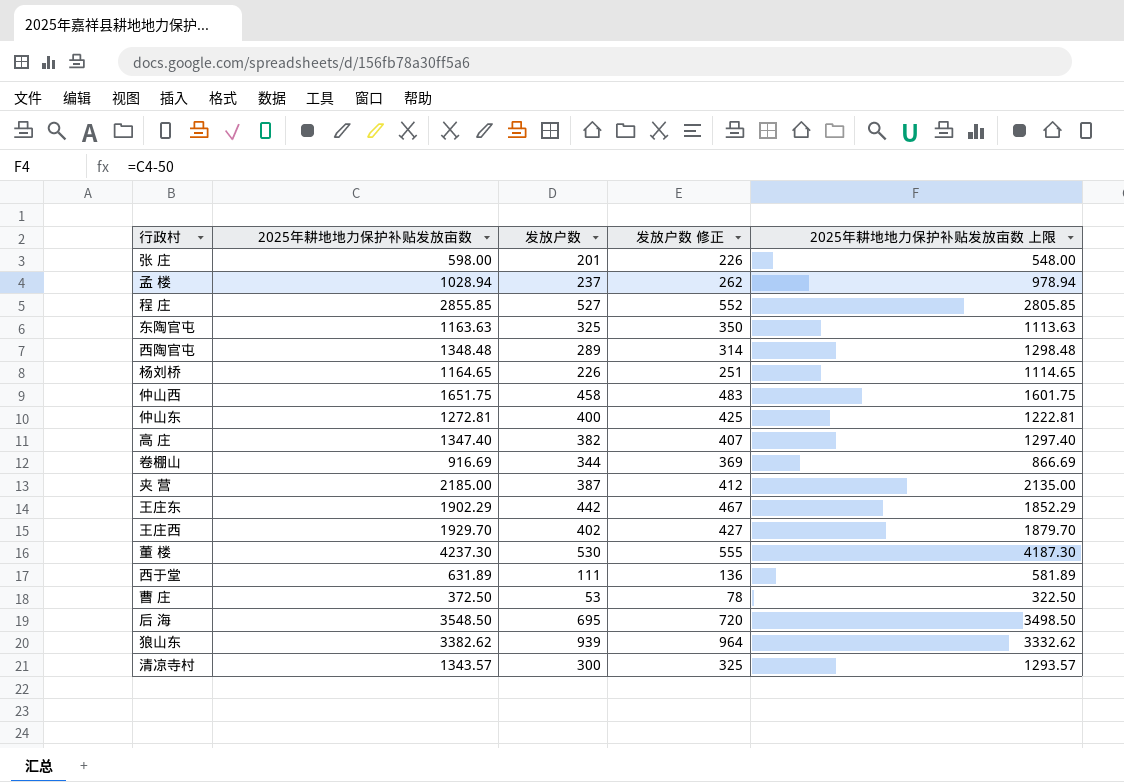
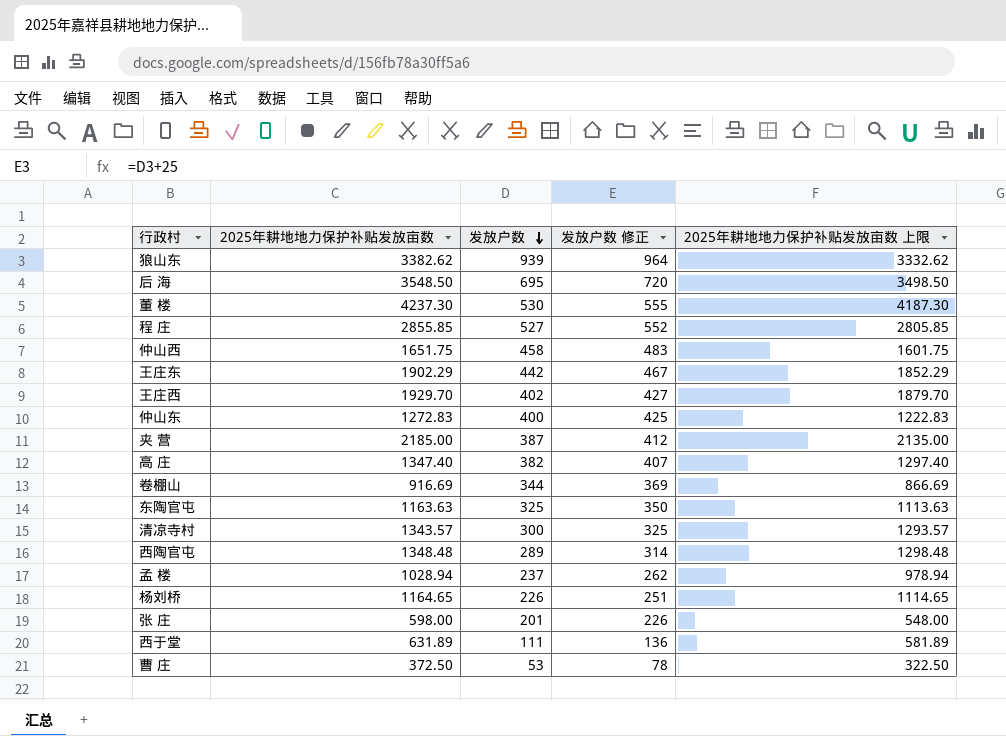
row order: none -> 发放户数 descending
仲山东 | 2025年耕地地力保护补贴发放亩数: 1272.81 -> 1272.83
仲山东 | 2025年耕地地力保护补贴发放亩数 上限: 1222.81 -> 1222.83

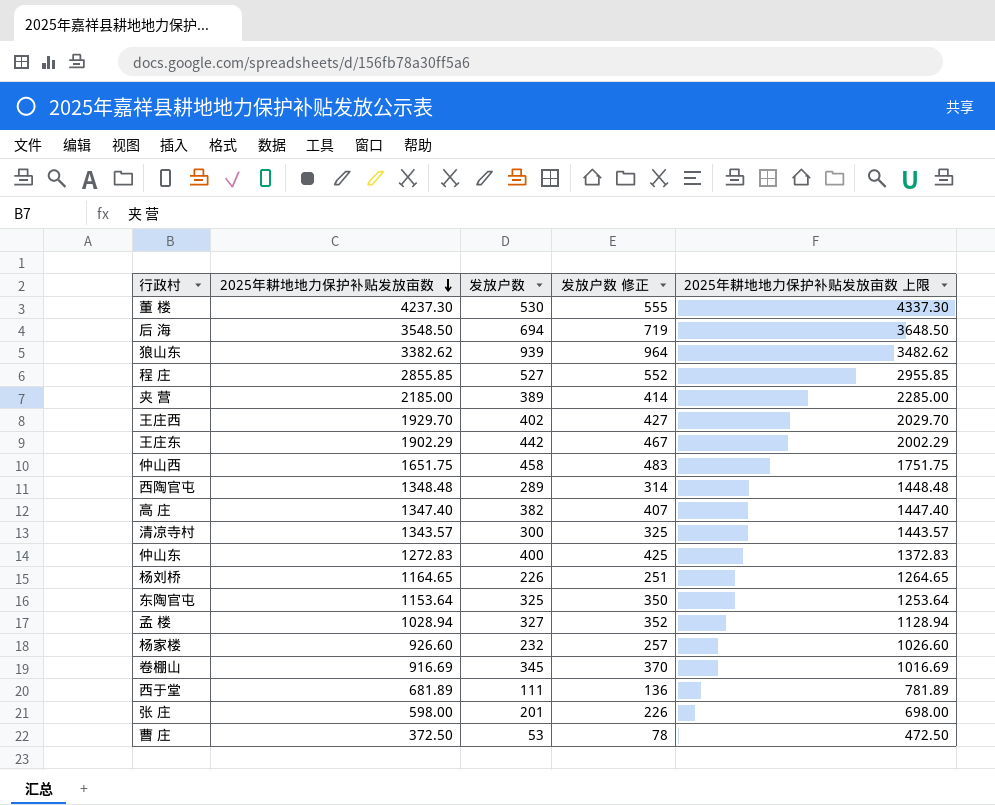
row order: 发放户数 descending -> 2025年耕地地力保护补贴发放亩数 descending
column 2025年耕地地力保护补贴发放亩数 上限 | formula: [2025年耕地地力保护补贴发放亩数] - 50 -> [2025年耕地地力保护补贴发放亩数] + 100
后 海 | 发放户数: 695 -> 694
后 海 | 发放户数 修正: 720 -> 719
夹 营 | 发放户数: 387 -> 389
夹 营 | 发放户数 修正: 412 -> 414
东陶官屯 | 2025年耕地地力保护补贴发放亩数: 1163.63 -> 1153.64
孟 楼 | 发放户数: 237 -> 327
孟 楼 | 发放户数 修正: 262 -> 352
row 杨家楼: none -> 926.60 | 232 | 257 | 1026.60
卷棚山 | 发放户数: 344 -> 345
卷棚山 | 发放户数 修正: 369 -> 370
西于堂 | 2025年耕地地力保护补贴发放亩数: 631.89 -> 681.89

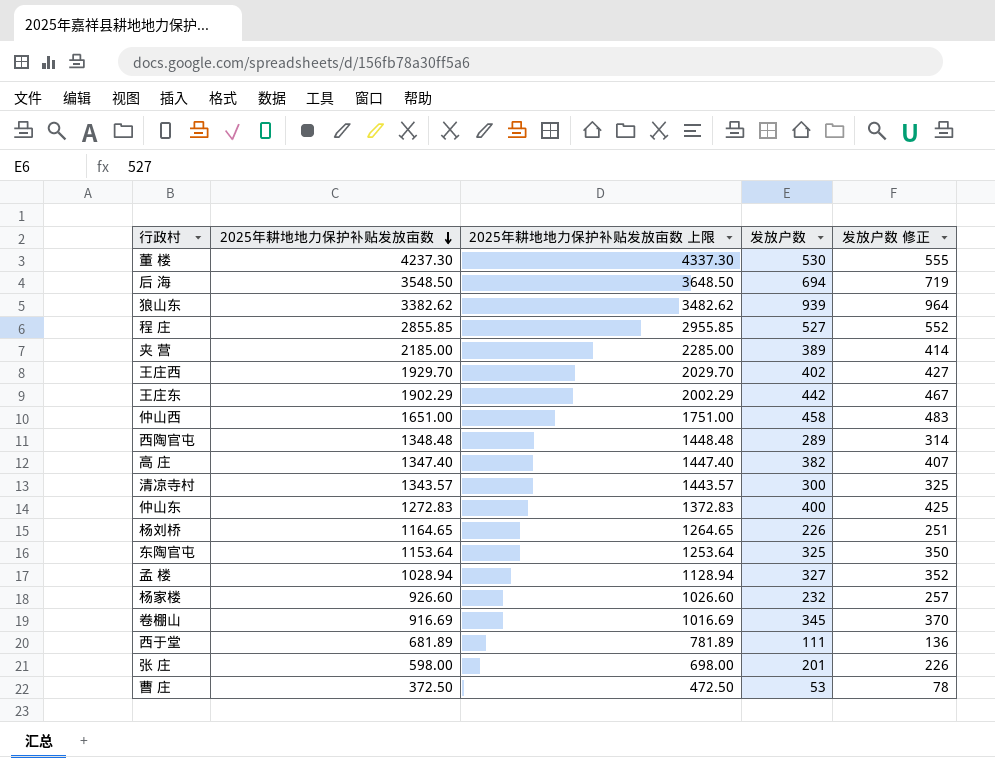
column 2025年耕地地力保护补贴发放亩数 上限 | position: 5 -> 3
仲山西 | 2025年耕地地力保护补贴发放亩数: 1651.75 -> 1651.00
仲山西 | 2025年耕地地力保护补贴发放亩数 上限: 1751.75 -> 1751.00

